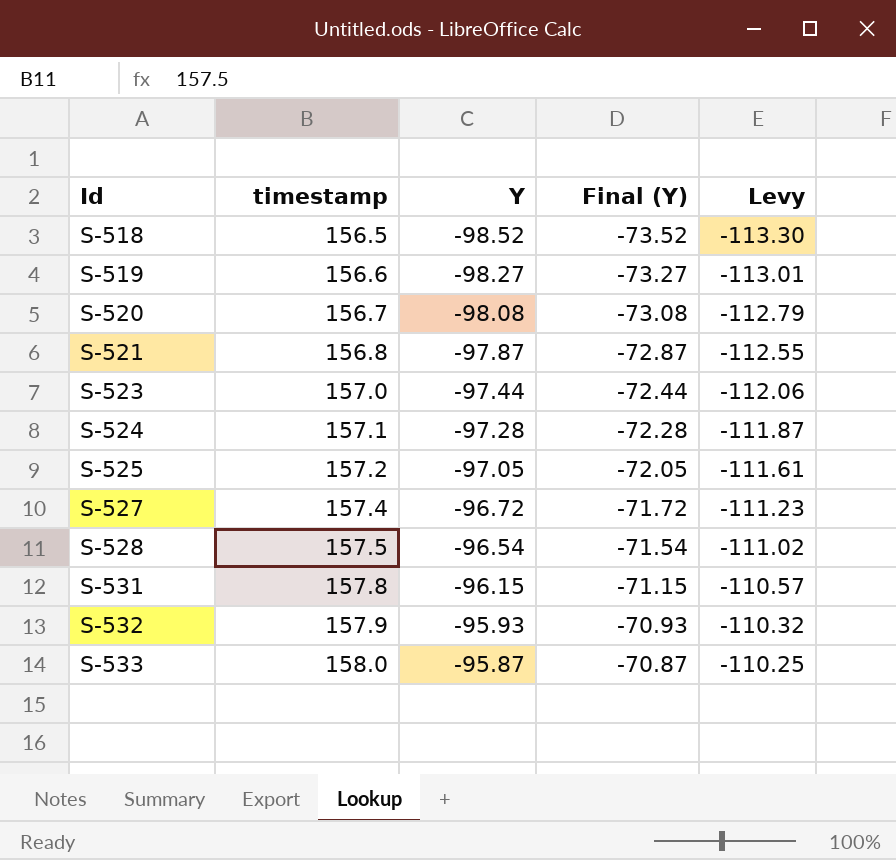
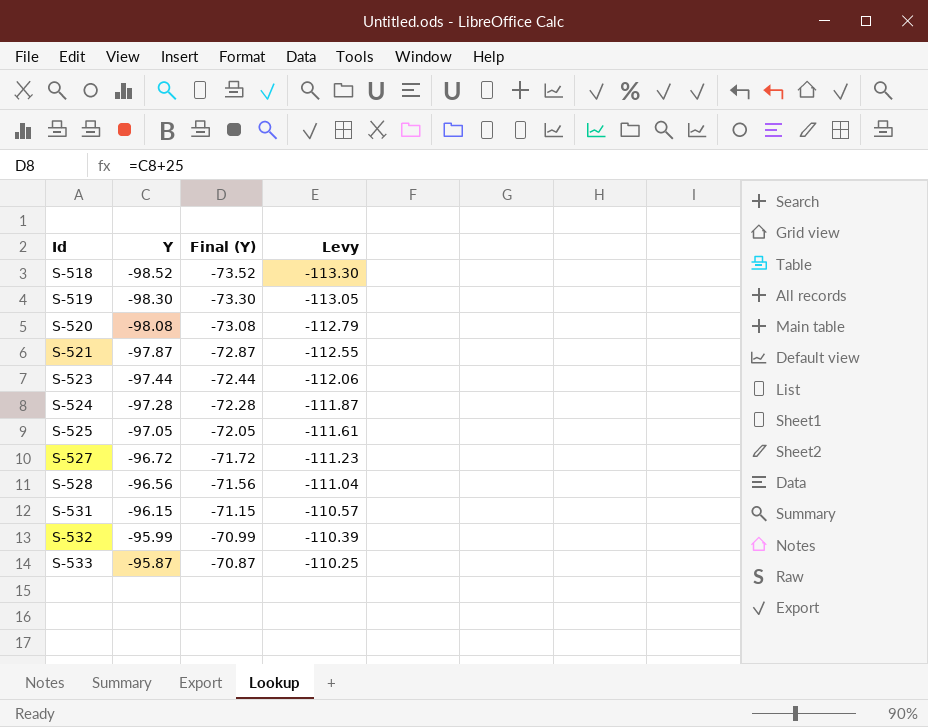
column timestamp | position: 2 -> none
S-519 | Y: -98.27 -> -98.30
S-519 | Final (Y): -73.27 -> -73.30
S-519 | Levy: -113.01 -> -113.05
S-528 | Y: -96.54 -> -96.56
S-528 | Final (Y): -71.54 -> -71.56
S-528 | Levy: -111.02 -> -111.04
S-532 | Y: -95.93 -> -95.99
S-532 | Final (Y): -70.93 -> -70.99
S-532 | Levy: -110.32 -> -110.39

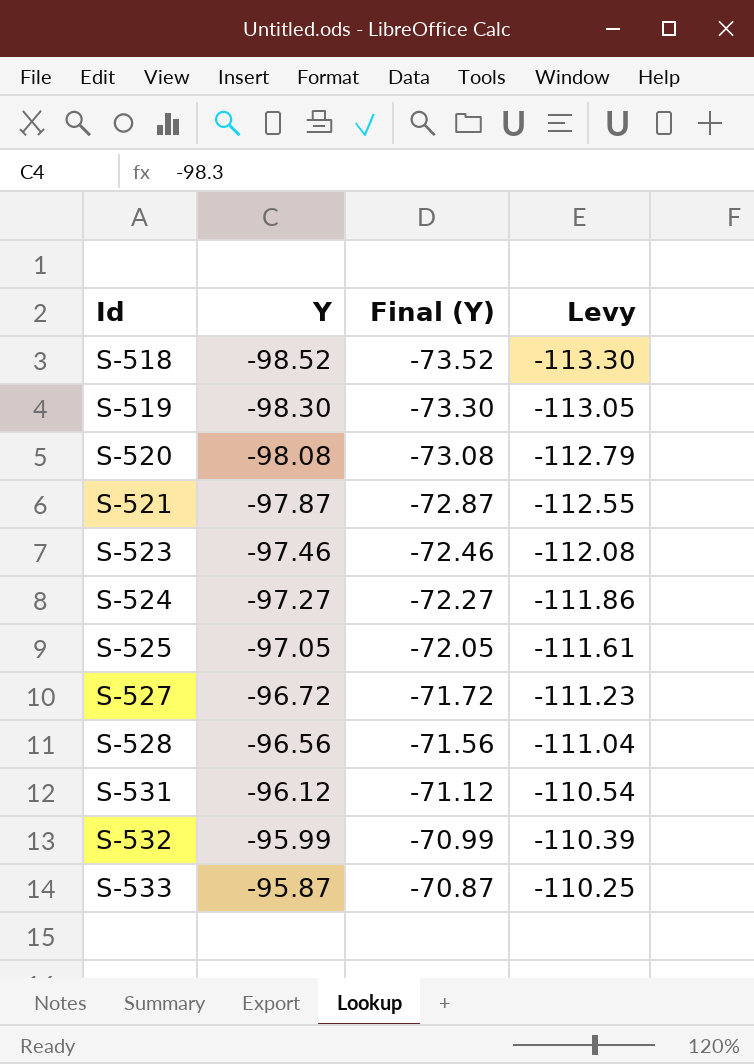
S-523 | Y: -97.44 -> -97.46
S-523 | Final (Y): -72.44 -> -72.46
S-523 | Levy: -112.06 -> -112.08
S-524 | Y: -97.28 -> -97.27
S-524 | Final (Y): -72.28 -> -72.27
S-524 | Levy: -111.87 -> -111.86
S-531 | Y: -96.15 -> -96.12
S-531 | Final (Y): -71.15 -> -71.12
S-531 | Levy: -110.57 -> -110.54

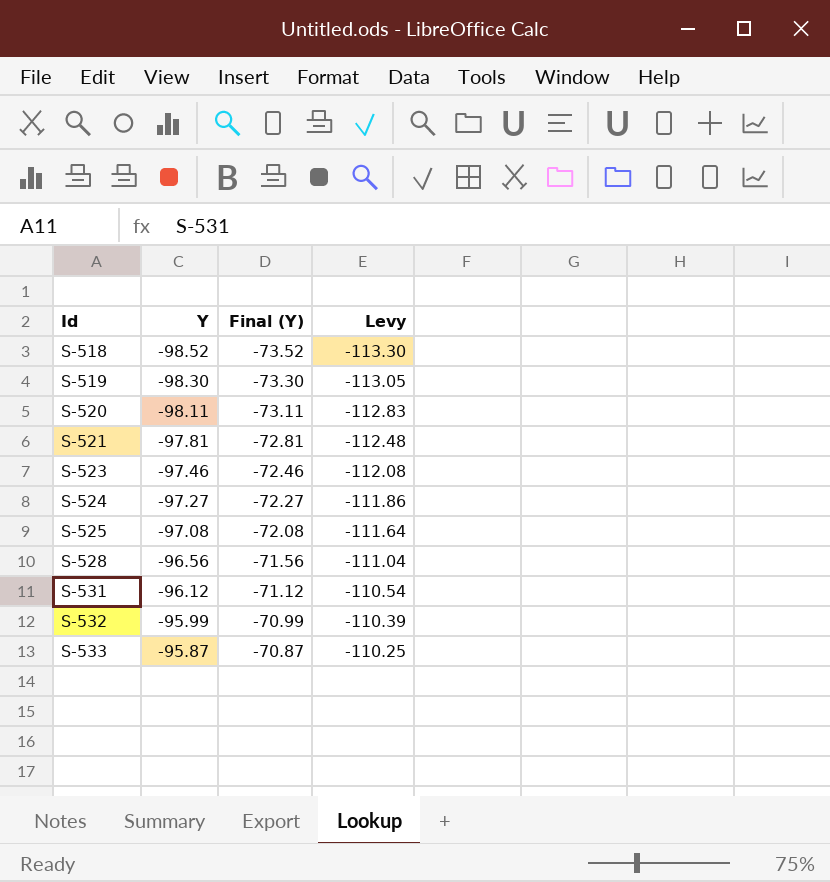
row S-527: -96.72 | -71.72 | -111.23 -> none
S-520 | Y: -98.08 -> -98.11
S-520 | Final (Y): -73.08 -> -73.11
S-520 | Levy: -112.79 -> -112.83
S-521 | Y: -97.87 -> -97.81
S-521 | Final (Y): -72.87 -> -72.81
S-521 | Levy: -112.55 -> -112.48
S-525 | Y: -97.05 -> -97.08
S-525 | Final (Y): -72.05 -> -72.08
S-525 | Levy: -111.61 -> -111.64

